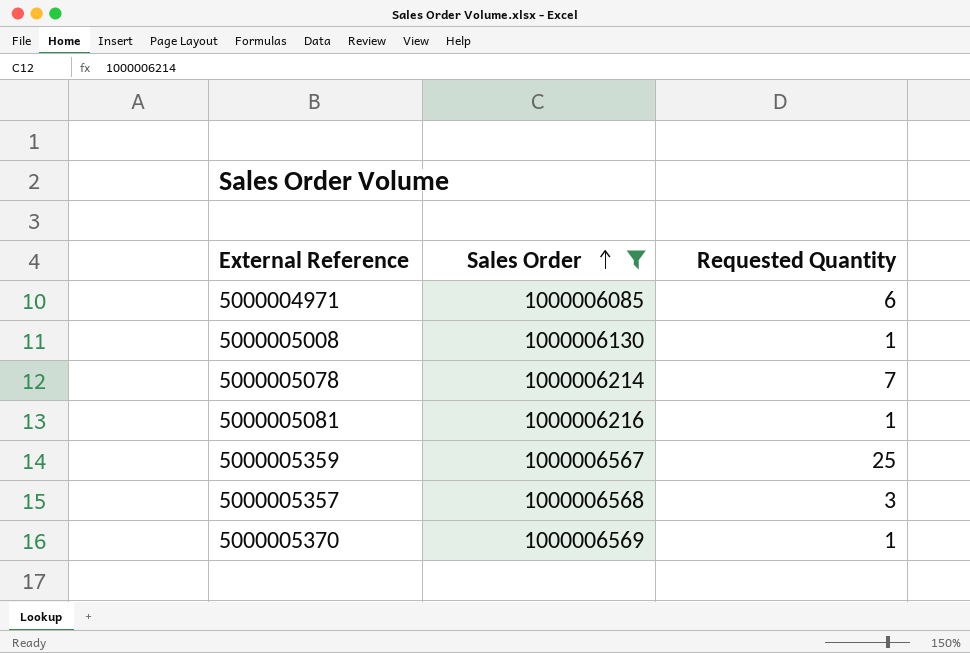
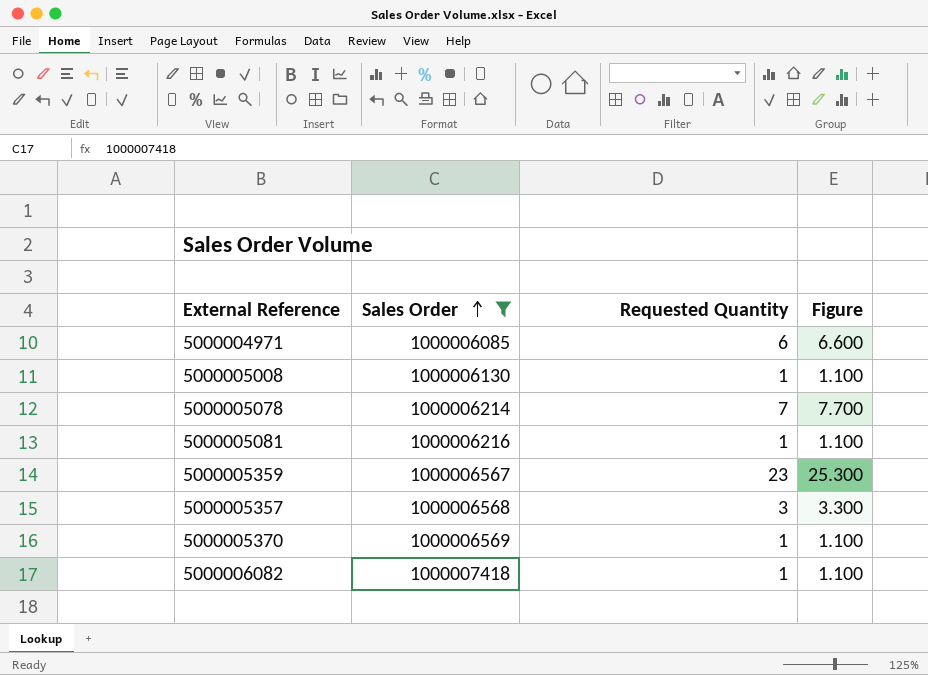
column Figure | formula: none -> [Requested Quantity] * 1.1
5000005359 | Requested Quantity: 25 -> 23
row 5000006082: none -> 1000007418 | 1 | 1.100

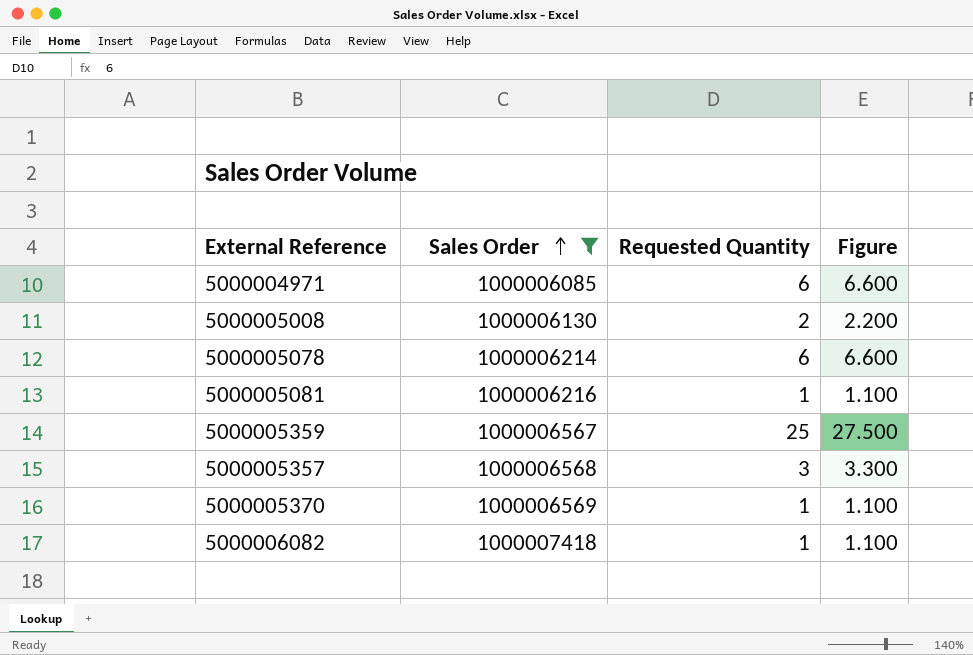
5000005008 | Requested Quantity: 1 -> 2
5000005008 | Figure: 1.100 -> 2.200
5000005078 | Requested Quantity: 7 -> 6
5000005078 | Figure: 7.700 -> 6.600
5000005359 | Requested Quantity: 23 -> 25
5000005359 | Figure: 25.300 -> 27.500

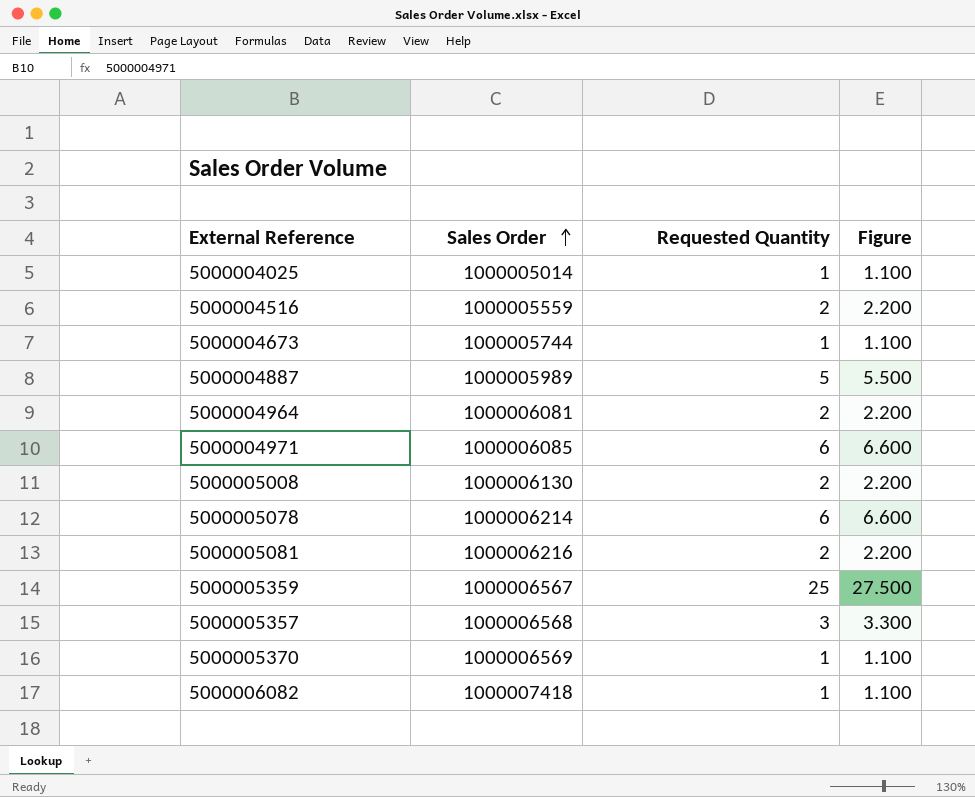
filter: Sales Order >= 1000006085 -> none
5000005081 | Requested Quantity: 1 -> 2
5000005081 | Figure: 1.100 -> 2.200

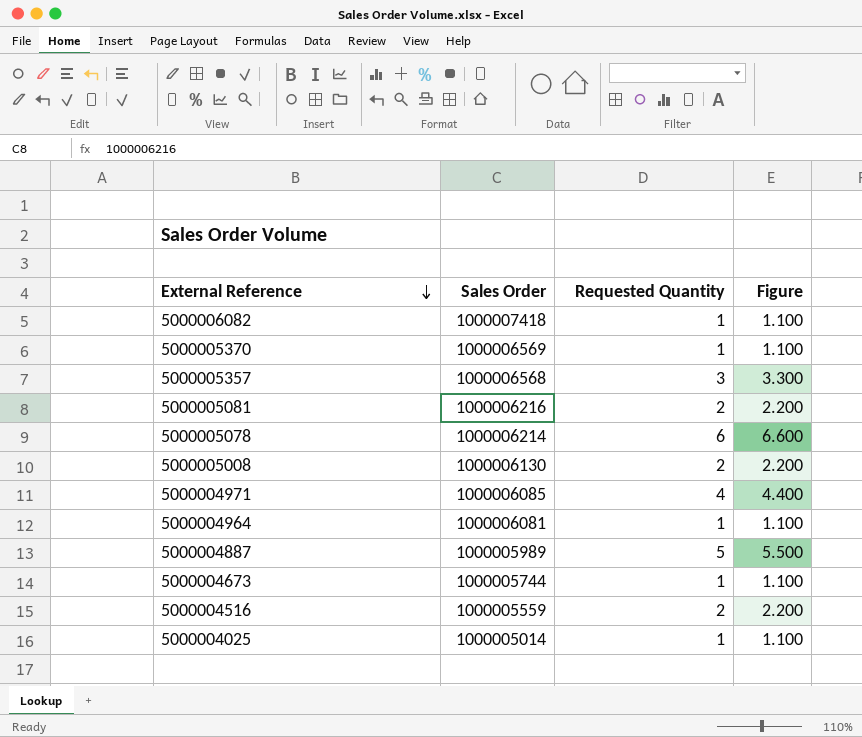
row order: Sales Order ascending -> External Reference descending
row 5000005359: 1000006567 | 25 | 27.500 -> none
5000004971 | Requested Quantity: 6 -> 4
5000004971 | Figure: 6.600 -> 4.400
5000004964 | Requested Quantity: 2 -> 1
5000004964 | Figure: 2.200 -> 1.100

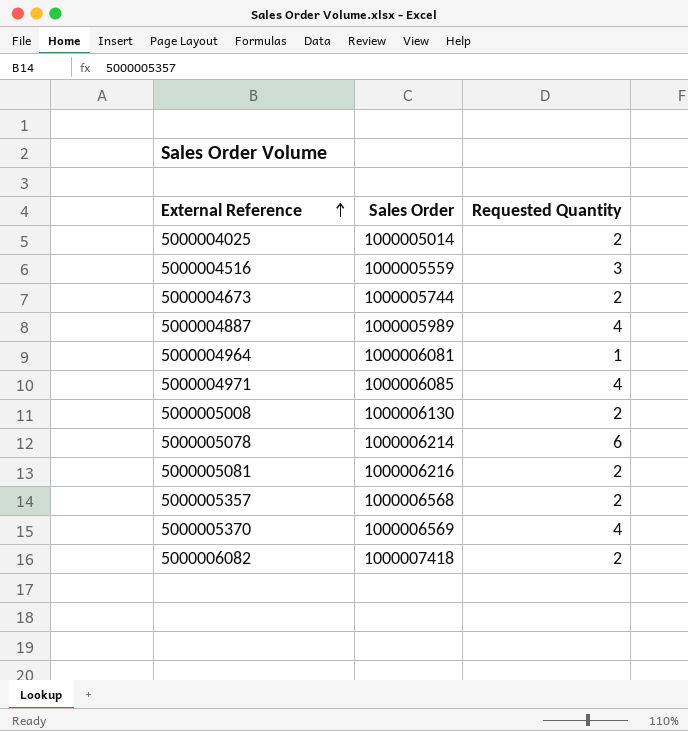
row order: External Reference descending -> External Reference ascending
column Figure | formula: [Requested Quantity] * 1.1 -> none
5000004025 | Requested Quantity: 1 -> 2
5000004516 | Requested Quantity: 2 -> 3
5000004673 | Requested Quantity: 1 -> 2
5000004887 | Requested Quantity: 5 -> 4
5000005357 | Requested Quantity: 3 -> 2
5000005370 | Requested Quantity: 1 -> 4
5000006082 | Requested Quantity: 1 -> 2

